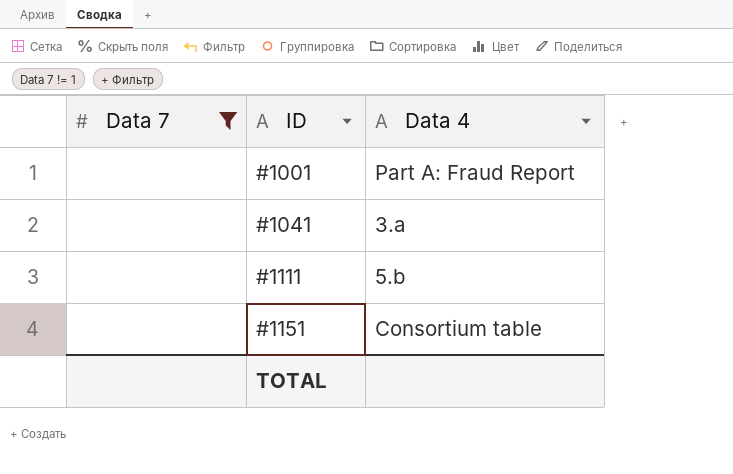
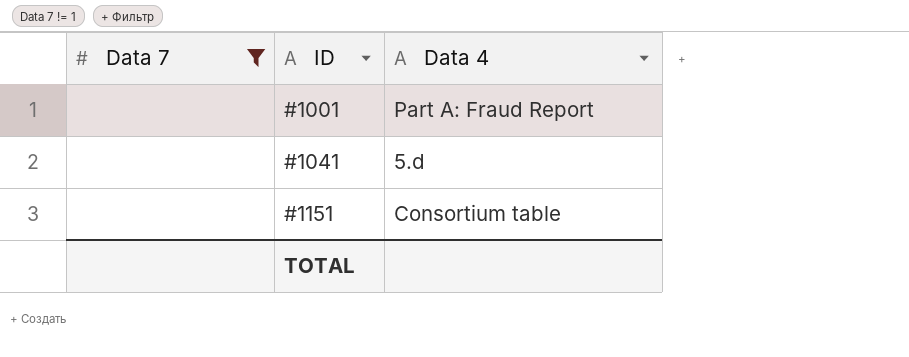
row #1111: none | 5.b -> none
#1041 | Data 4: 3.a -> 5.d

